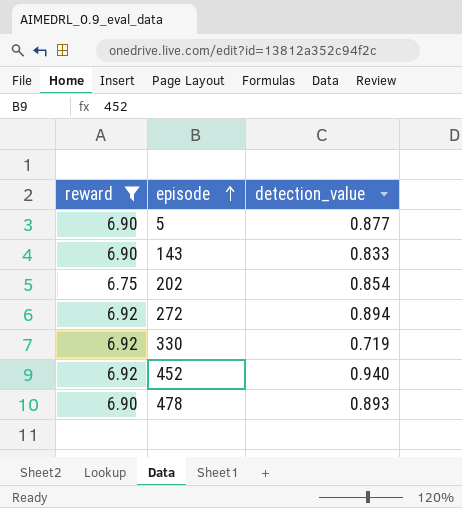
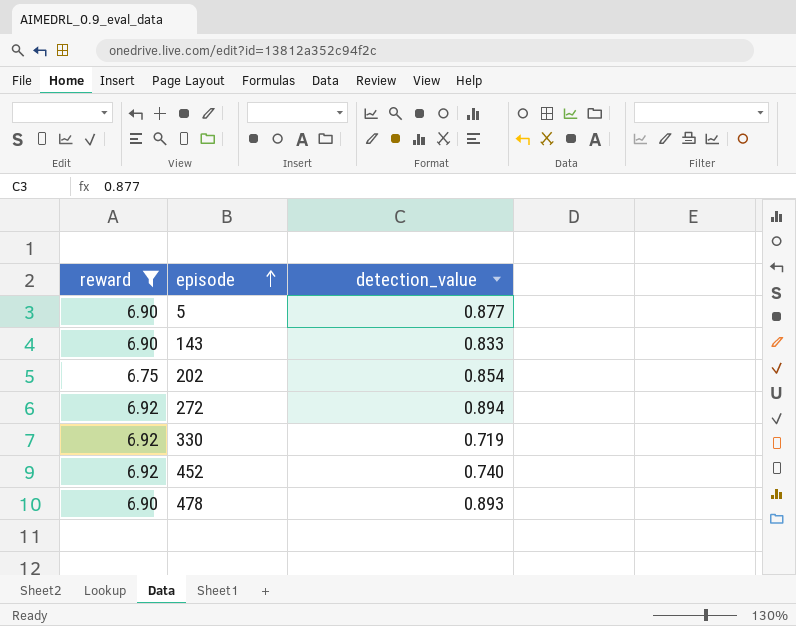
452 | detection_value: 0.940 -> 0.740

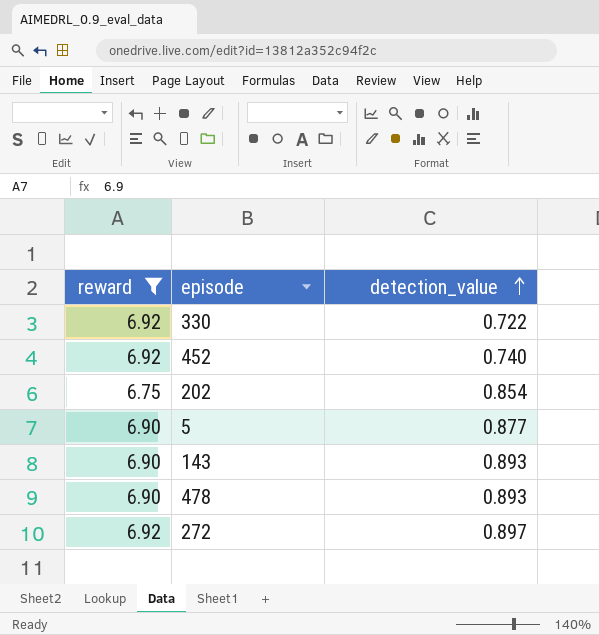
row order: episode ascending -> detection_value ascending
330 | detection_value: 0.719 -> 0.722
143 | detection_value: 0.833 -> 0.893
272 | detection_value: 0.894 -> 0.897

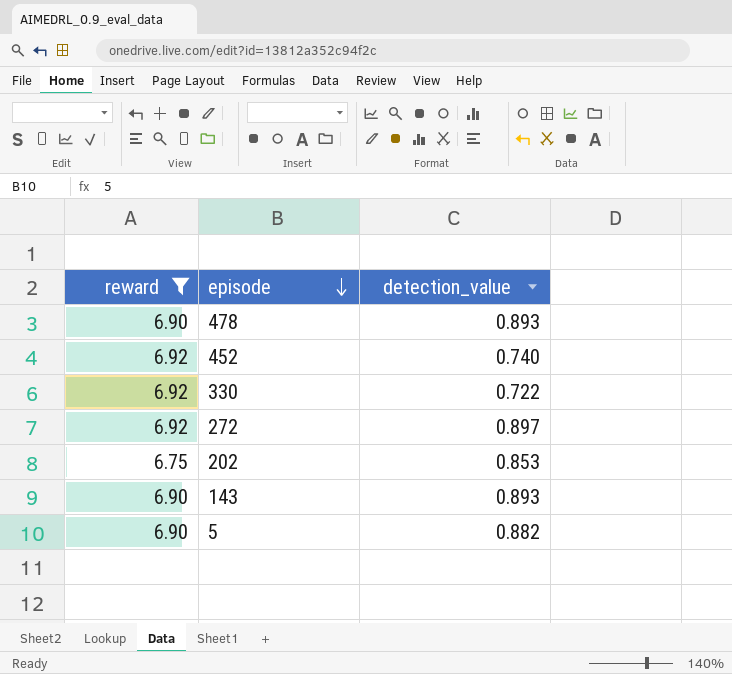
row order: detection_value ascending -> episode descending
202 | detection_value: 0.854 -> 0.853
5 | detection_value: 0.877 -> 0.882

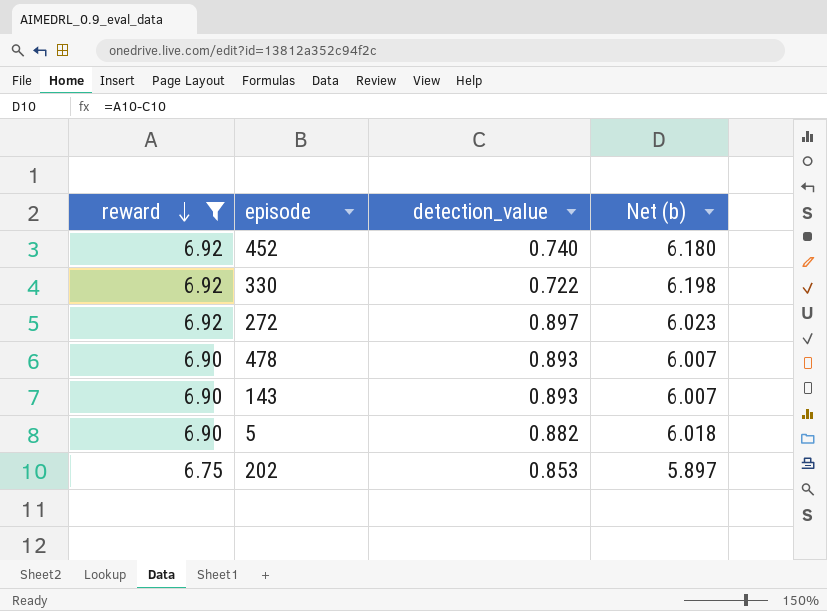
row order: episode descending -> reward descending
column Net (b) | formula: none -> [reward] - [detection_value]

